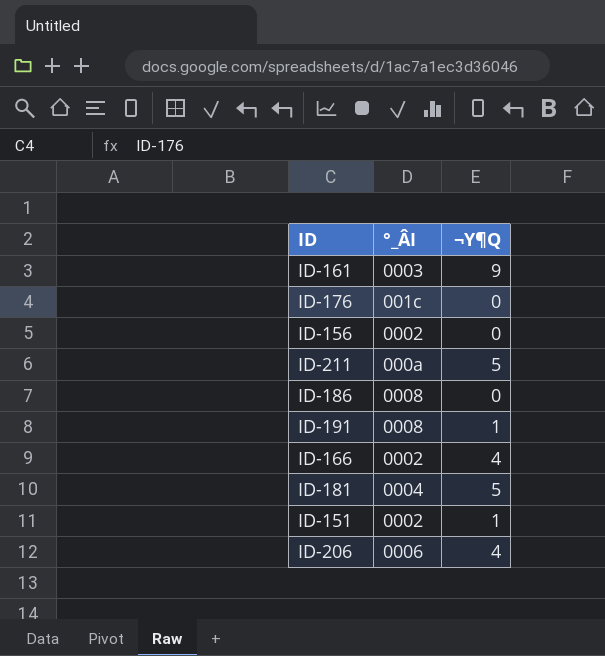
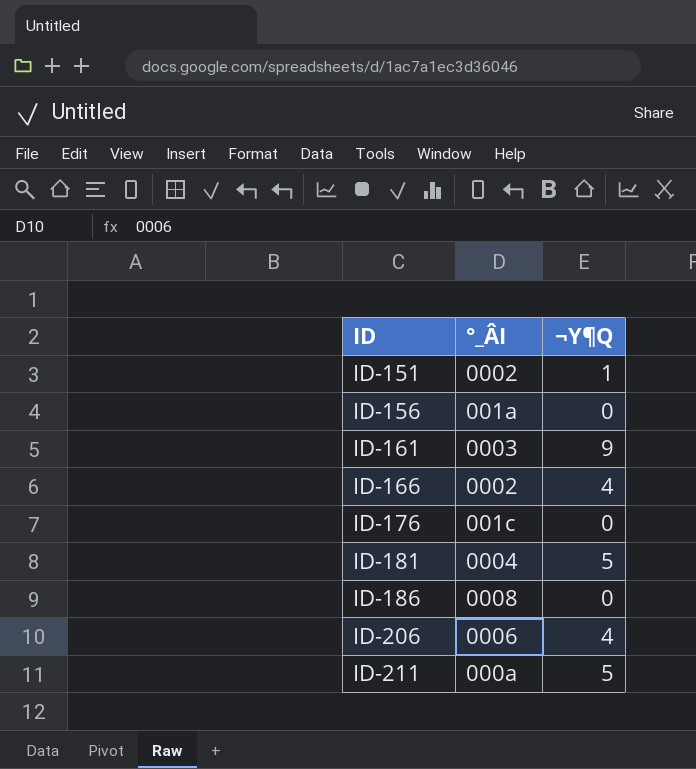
row order: none -> ID ascending
row ID-191: 0008 | 1 -> none
ID-156 | °_ÂI: 0002 -> 001a

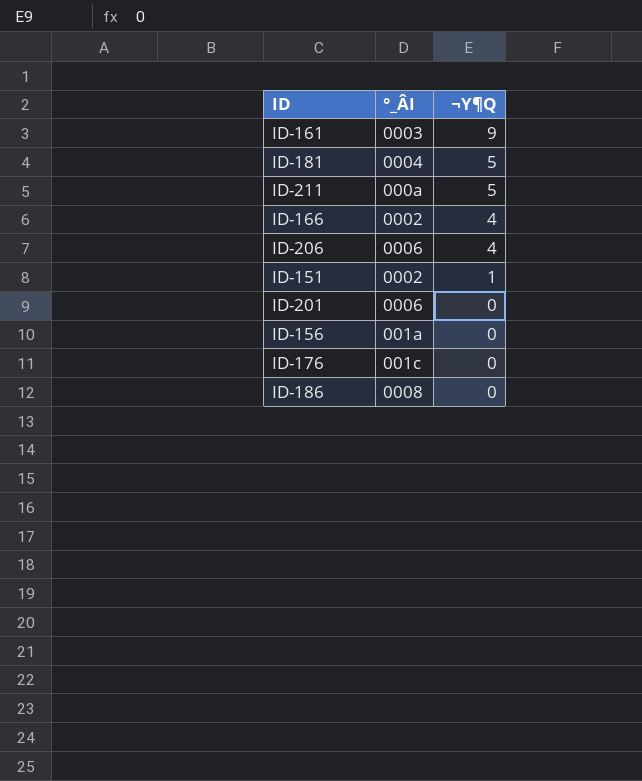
row order: ID ascending -> ¬Y¶Q descending
row ID-201: none -> 0006 | 0

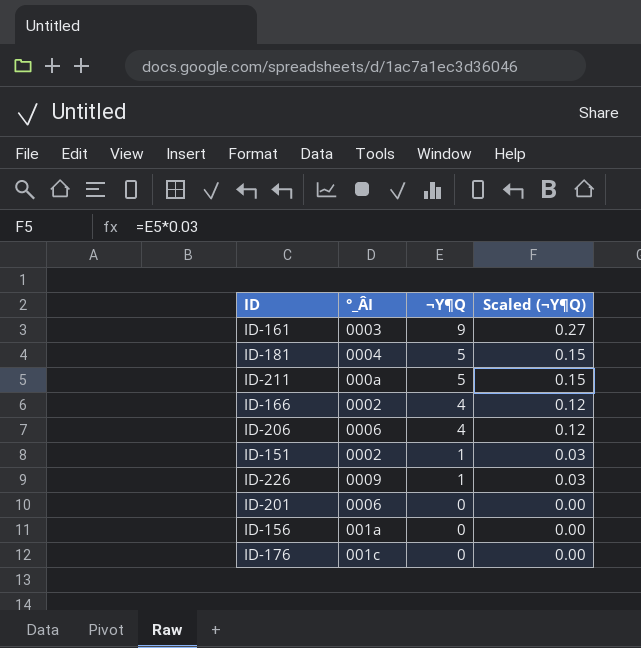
column Scaled (¬Y¶Q) | formula: none -> [¬Y¶Q] * 0.03
row ID-186: 0008 | 0 -> none
row ID-226: none -> 0009 | 1 | 0.03

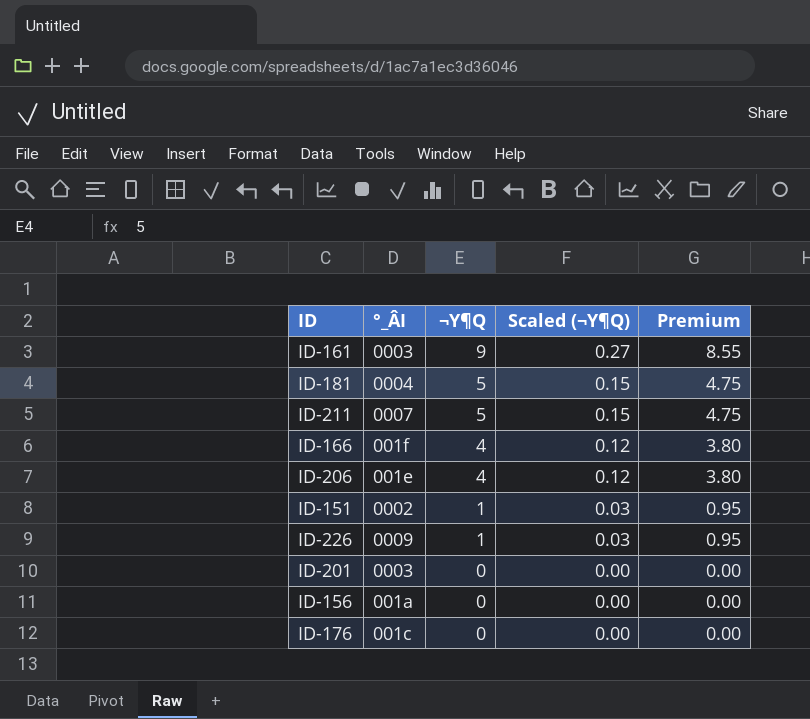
column Premium | formula: none -> [¬Y¶Q] * 0.95
ID-211 | °_ÂI: 000a -> 0007
ID-166 | °_ÂI: 0002 -> 001f
ID-206 | °_ÂI: 0006 -> 001e
ID-201 | °_ÂI: 0006 -> 0003

